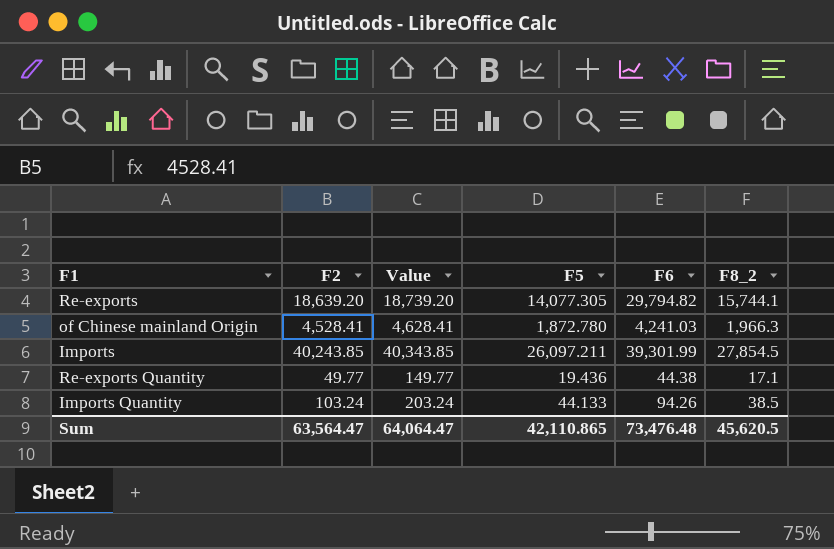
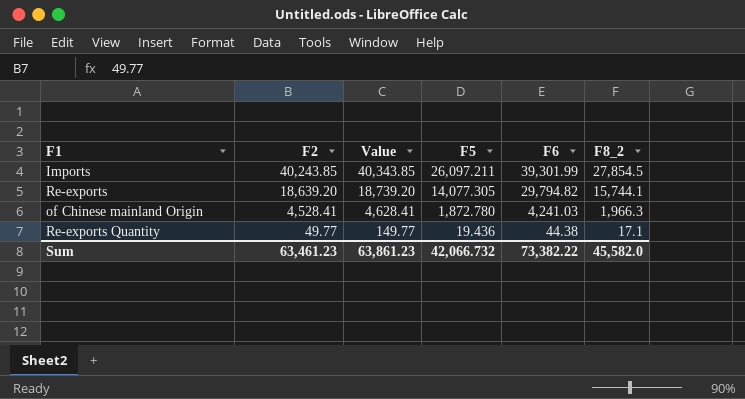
row order: none -> F2 descending
row Imports Quantity: 103.24 | 203.24 | 44.133 | 94.26 | 38.5 -> none
Sum | F2: 63,564.47 -> 63,461.23
Sum | Value: 64,064.47 -> 63,861.23
Sum | F5: 42,110.865 -> 42,066.732
Sum | F6: 73,476.48 -> 73,382.22
Sum | F8_2: 45,620.5 -> 45,582.0

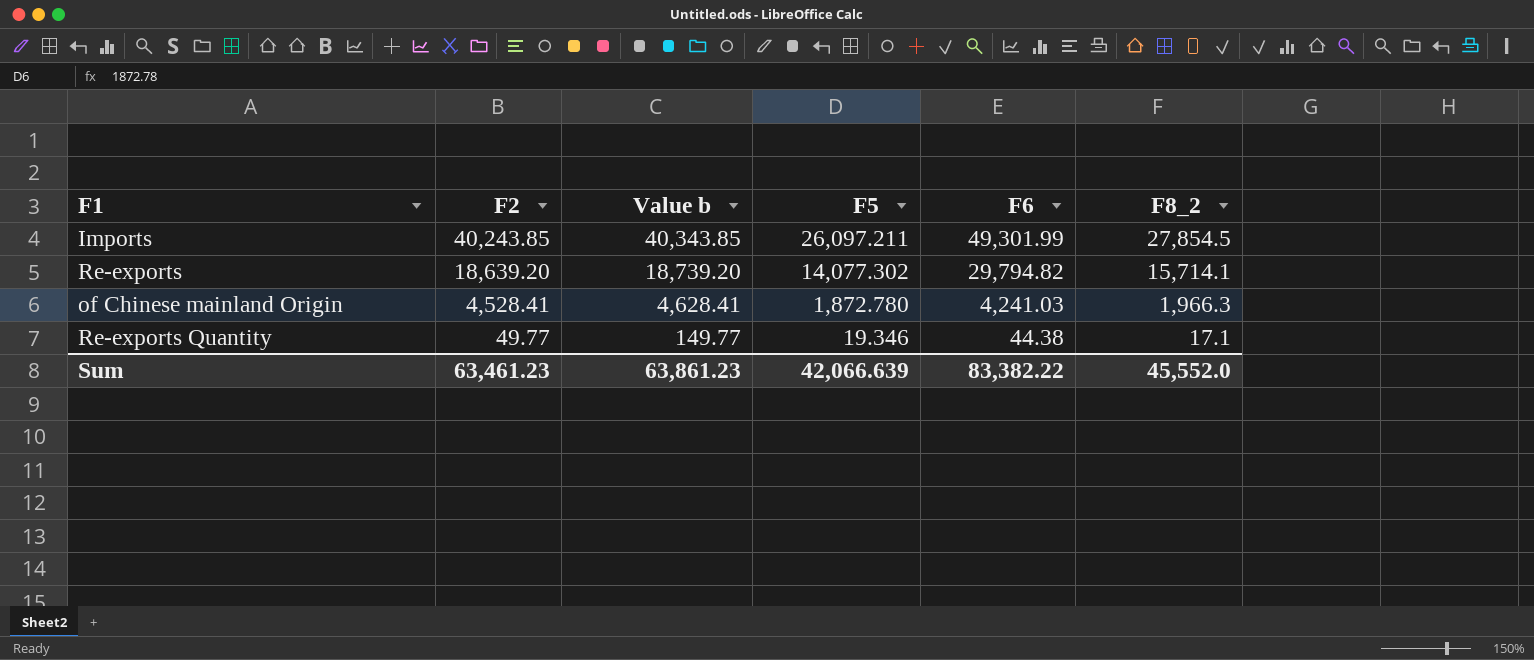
column name: Value -> Value b
Imports | F6: 39,301.99 -> 49,301.99
Re-exports | F5: 14,077.305 -> 14,077.302
Re-exports | F8_2: 15,744.1 -> 15,714.1
Re-exports Quantity | F5: 19.436 -> 19.346
Sum | F5: 42,066.732 -> 42,066.639
Sum | F6: 73,382.22 -> 83,382.22
Sum | F8_2: 45,582.0 -> 45,552.0

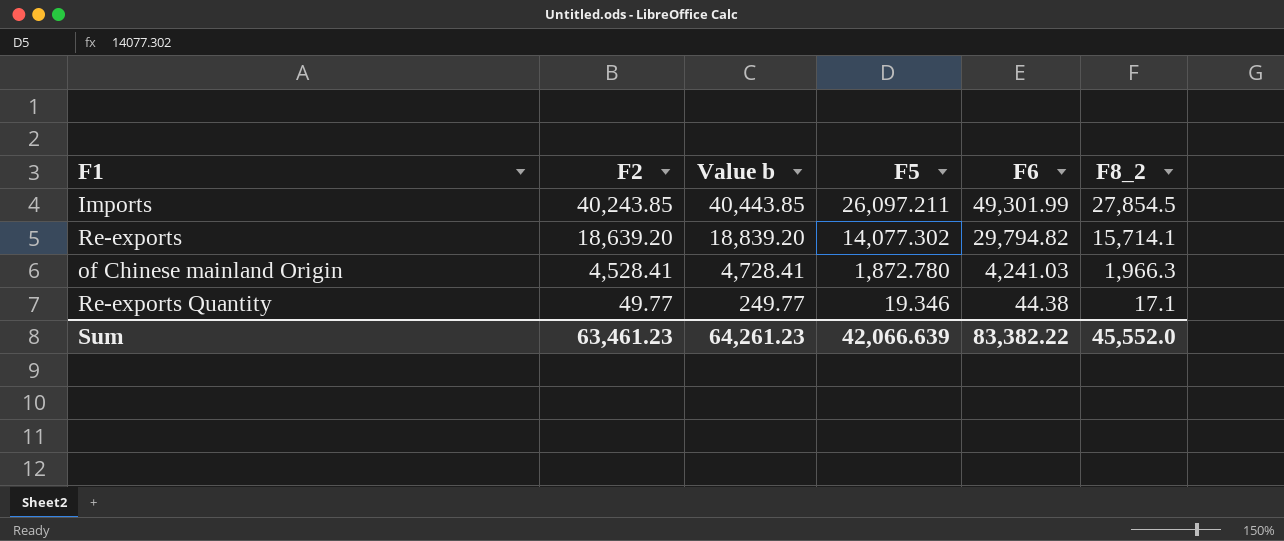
column Value b | formula: [F2] + 100 -> [F2] + 200
Sum | Value b: 63,861.23 -> 64,261.23

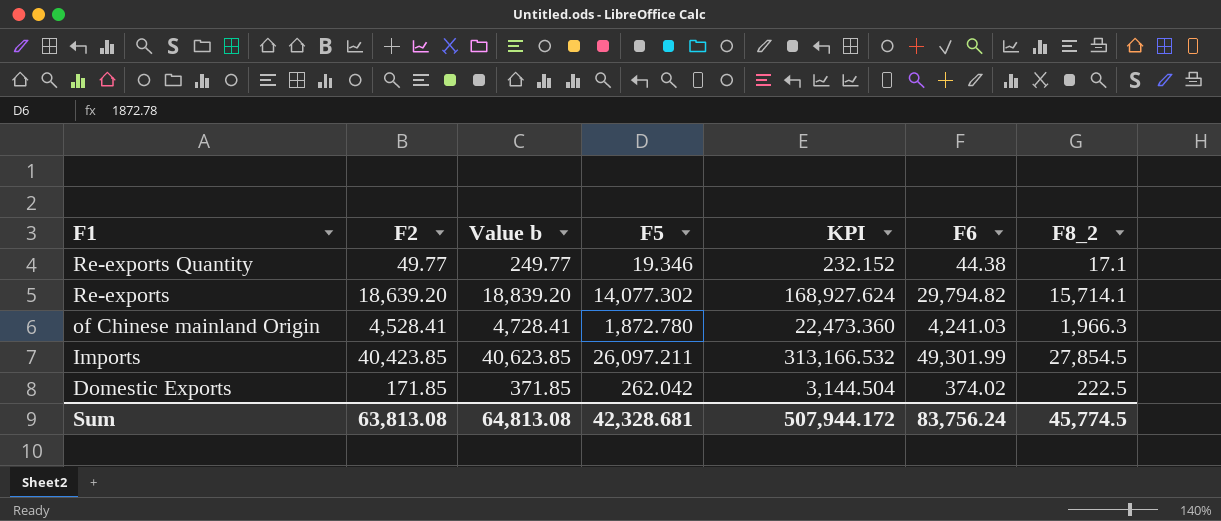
row order: F2 descending -> F1 descending
column KPI | formula: none -> [F5] * 12
Imports | F2: 40,243.85 -> 40,423.85
Imports | Value b: 40,443.85 -> 40,623.85
row Domestic Exports: none -> 171.85 | 371.85 | 262.042 | 3,144.504 | 374.02 | 222.5
Sum | F2: 63,461.23 -> 63,813.08
Sum | Value b: 64,261.23 -> 64,813.08
Sum | F5: 42,066.639 -> 42,328.681
Sum | F6: 83,382.22 -> 83,756.24
Sum | F8_2: 45,552.0 -> 45,774.5

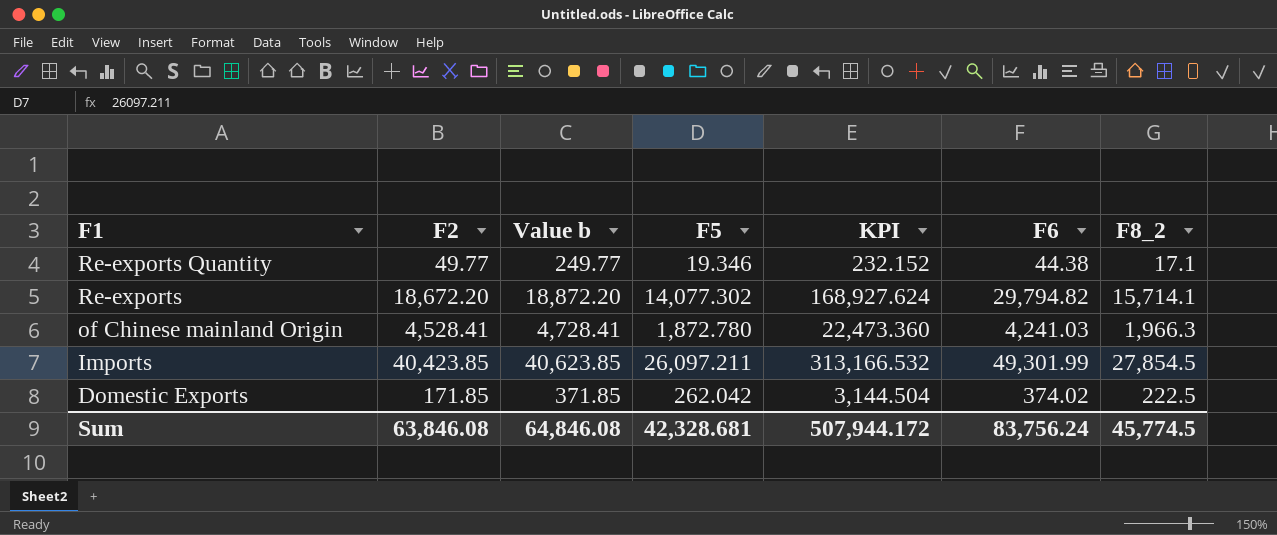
Re-exports | F2: 18,639.20 -> 18,672.20
Re-exports | Value b: 18,839.20 -> 18,872.20
Sum | F2: 63,813.08 -> 63,846.08
Sum | Value b: 64,813.08 -> 64,846.08

